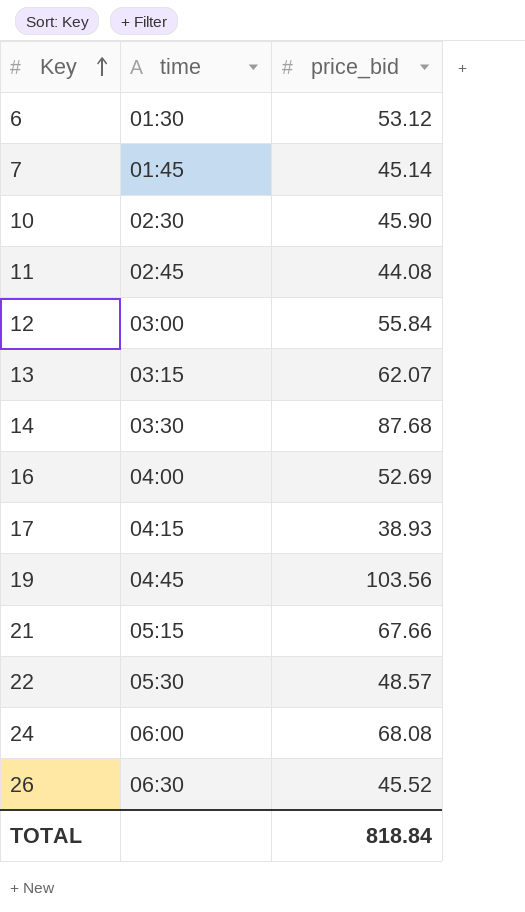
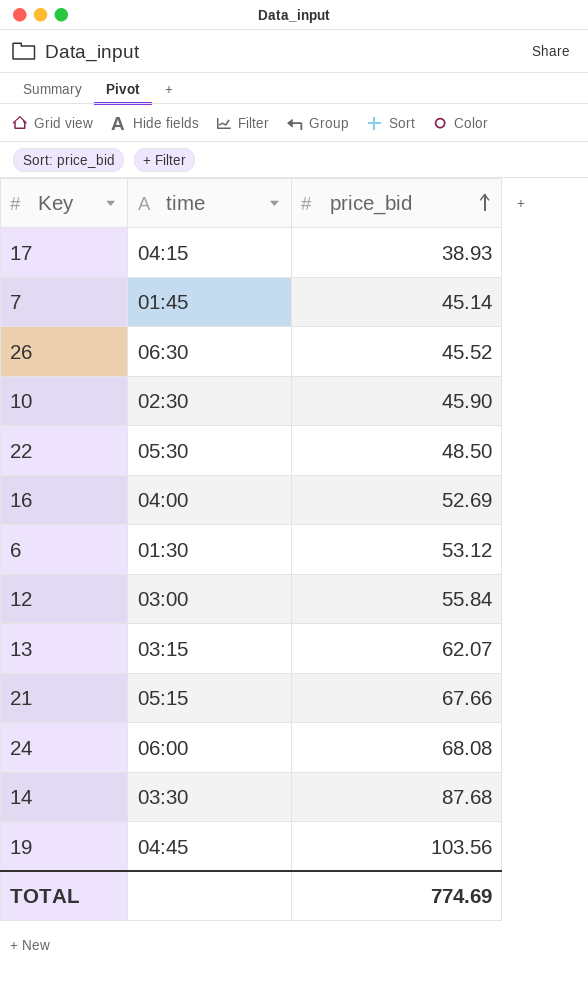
row order: Key ascending -> price_bid ascending
row 11: 02:45 | 44.08 -> none
22 | price_bid: 48.57 -> 48.50
TOTAL | price_bid: 818.84 -> 774.69

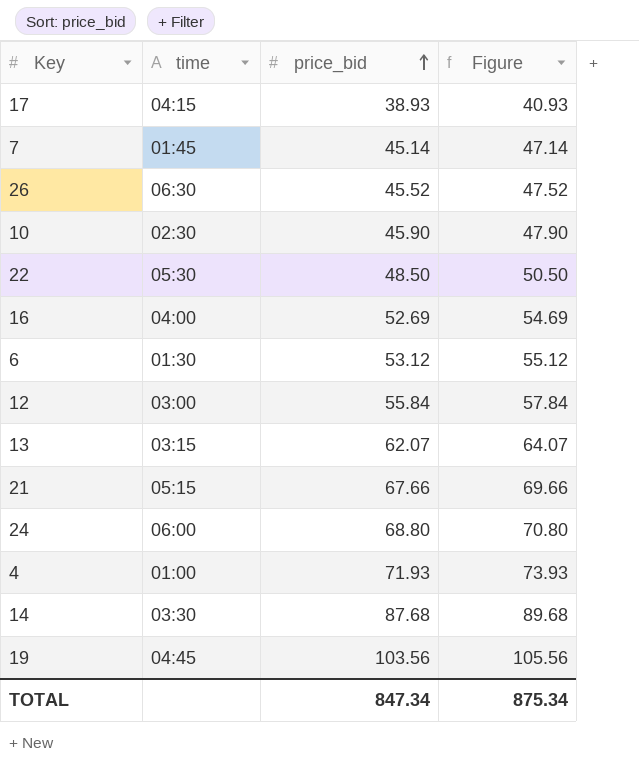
column Figure | formula: none -> [price_bid] + 2
24 | price_bid: 68.08 -> 68.80
row 4: none -> 01:00 | 71.93 | 73.93
TOTAL | price_bid: 774.69 -> 847.34

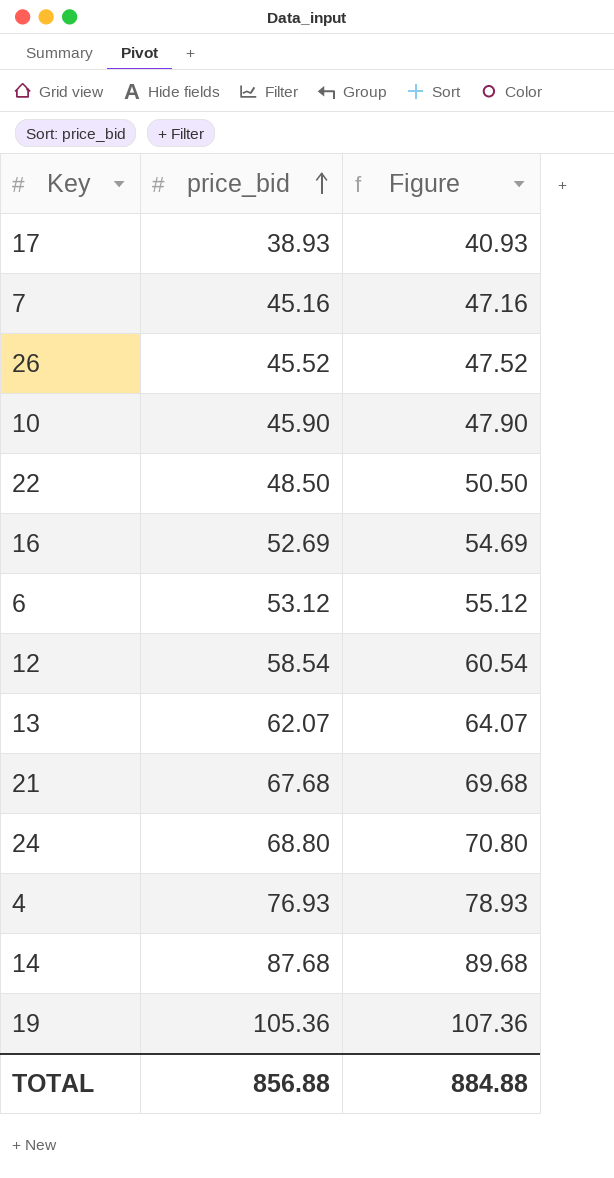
column time | position: 2 -> none
7 | price_bid: 45.14 -> 45.16
7 | Figure: 47.14 -> 47.16
12 | price_bid: 55.84 -> 58.54
12 | Figure: 57.84 -> 60.54
21 | price_bid: 67.66 -> 67.68
21 | Figure: 69.66 -> 69.68
4 | price_bid: 71.93 -> 76.93
4 | Figure: 73.93 -> 78.93
19 | price_bid: 103.56 -> 105.36
19 | Figure: 105.56 -> 107.36
TOTAL | price_bid: 847.34 -> 856.88
TOTAL | Figure: 875.34 -> 884.88

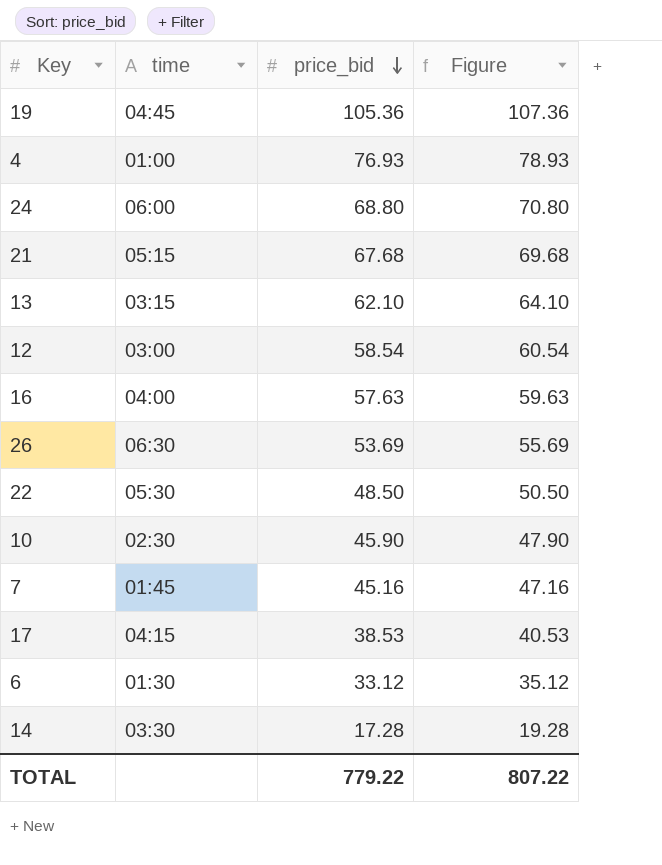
row order: price_bid ascending -> price_bid descending
column time | position: none -> 2
13 | price_bid: 62.07 -> 62.10
13 | Figure: 64.07 -> 64.10
16 | price_bid: 52.69 -> 57.63
16 | Figure: 54.69 -> 59.63
26 | price_bid: 45.52 -> 53.69
26 | Figure: 47.52 -> 55.69
17 | price_bid: 38.93 -> 38.53
17 | Figure: 40.93 -> 40.53
6 | price_bid: 53.12 -> 33.12
6 | Figure: 55.12 -> 35.12
14 | price_bid: 87.68 -> 17.28
14 | Figure: 89.68 -> 19.28
TOTAL | price_bid: 856.88 -> 779.22
TOTAL | Figure: 884.88 -> 807.22

